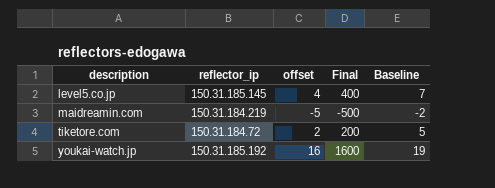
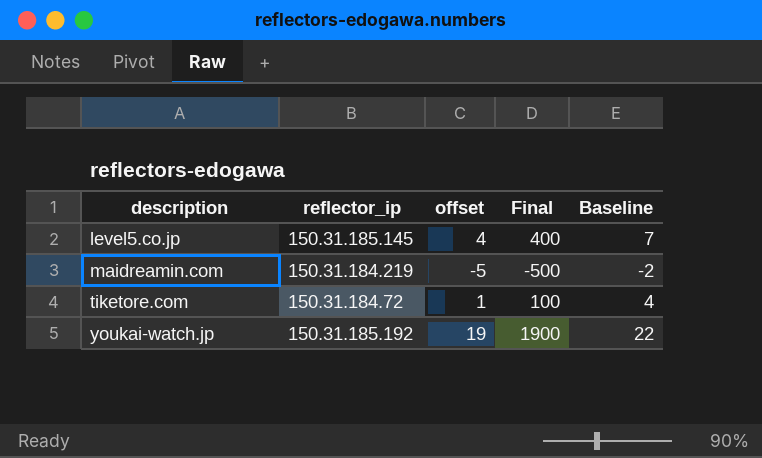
tiketore.com | offset: 2 -> 1
tiketore.com | Final: 200 -> 100
tiketore.com | Baseline: 5 -> 4
youkai-watch.jp | offset: 16 -> 19
youkai-watch.jp | Final: 1600 -> 1900
youkai-watch.jp | Baseline: 19 -> 22

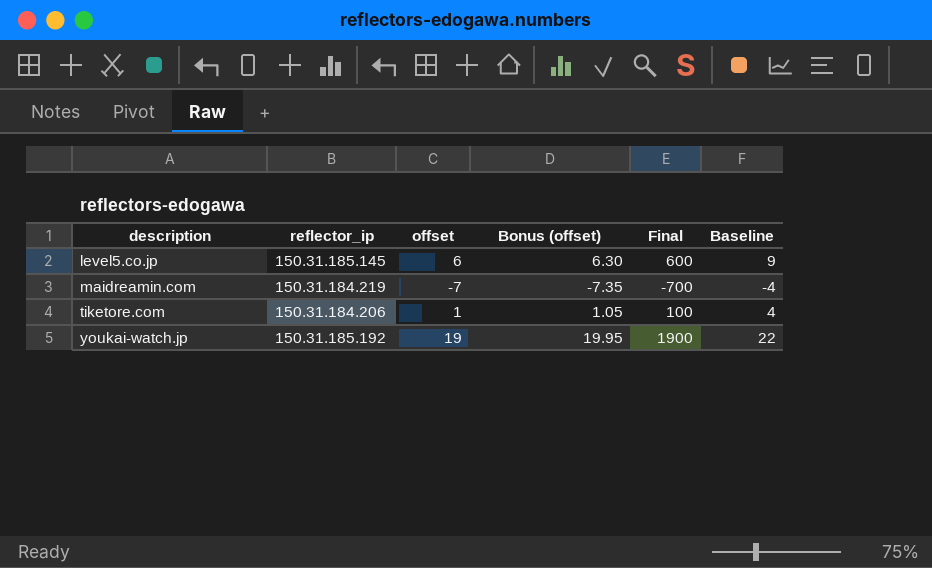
column Bonus (offset) | formula: none -> [offset] * 1.05
level5.co.jp | offset: 4 -> 6
level5.co.jp | Final: 400 -> 600
level5.co.jp | Baseline: 7 -> 9
maidreamin.com | offset: -5 -> -7
maidreamin.com | Final: -500 -> -700
maidreamin.com | Baseline: -2 -> -4
tiketore.com | reflector_ip: 150.31.184.72 -> 150.31.184.206

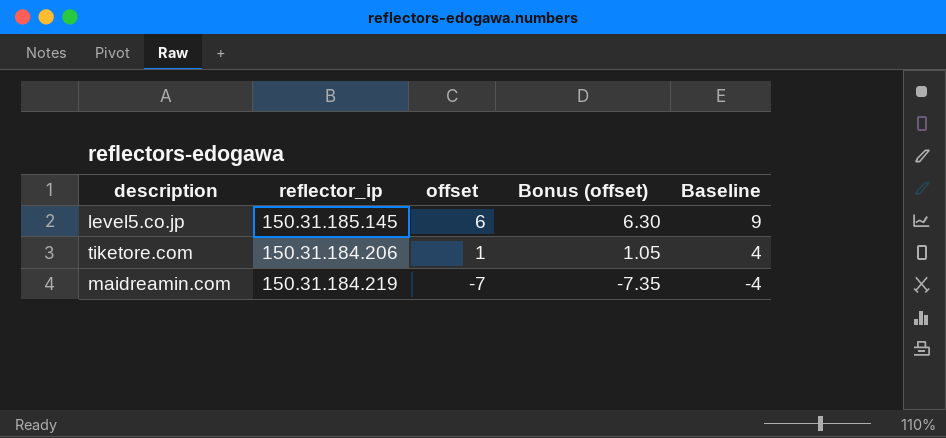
row order: description ascending -> offset descending
column Final | formula: [offset] * 100 -> none
row youkai-watch.jp: 150.31.185.192 | 19 | 19.95 | 1900 | 22 -> none

